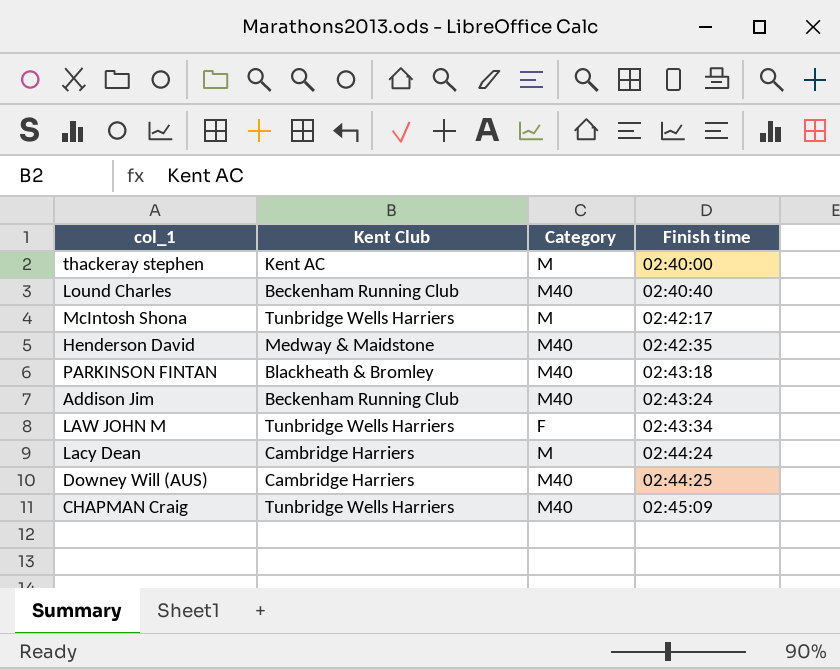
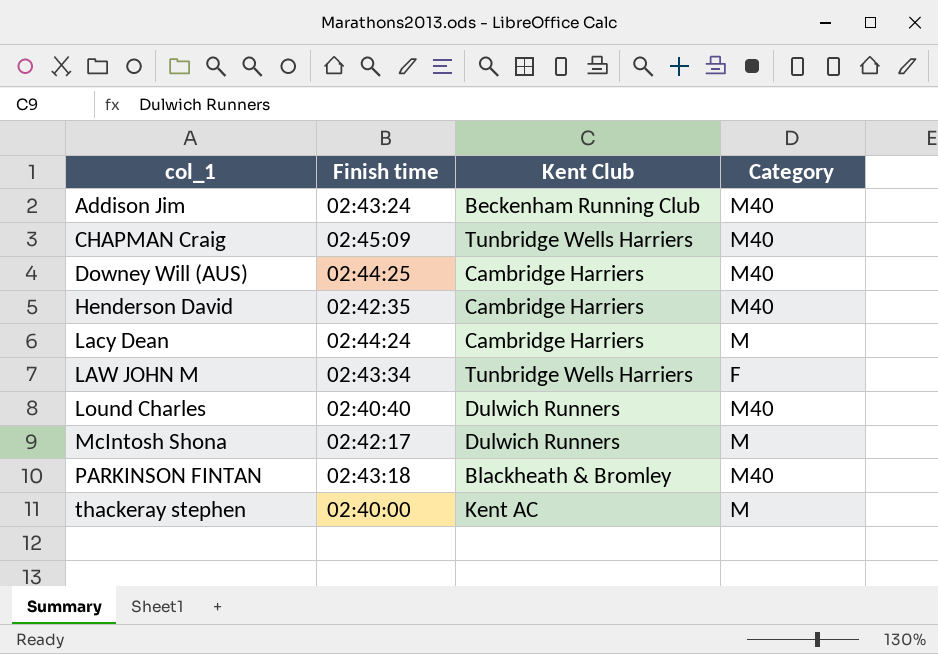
row order: Finish time ascending -> col_1 ascending
column Finish time | position: 4 -> 2
Henderson David | Kent Club: Medway & Maidstone -> Cambridge Harriers
Lound Charles | Kent Club: Beckenham Running Club -> Dulwich Runners
McIntosh Shona | Kent Club: Tunbridge Wells Harriers -> Dulwich Runners

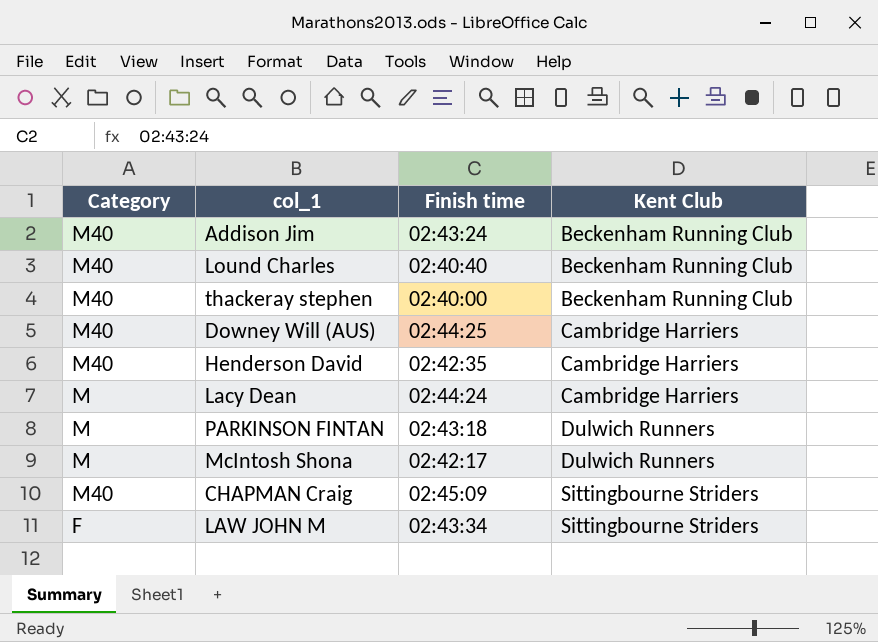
row order: col_1 ascending -> Kent Club ascending
column Category | position: 4 -> 1
Lound Charles | Kent Club: Dulwich Runners -> Beckenham Running Club
thackeray stephen | Category: M -> M40
thackeray stephen | Kent Club: Kent AC -> Beckenham Running Club
PARKINSON FINTAN | Category: M40 -> M
PARKINSON FINTAN | Kent Club: Blackheath & Bromley -> Dulwich Runners
CHAPMAN Craig | Kent Club: Tunbridge Wells Harriers -> Sittingbourne Striders
LAW JOHN M | Kent Club: Tunbridge Wells Harriers -> Sittingbourne Striders

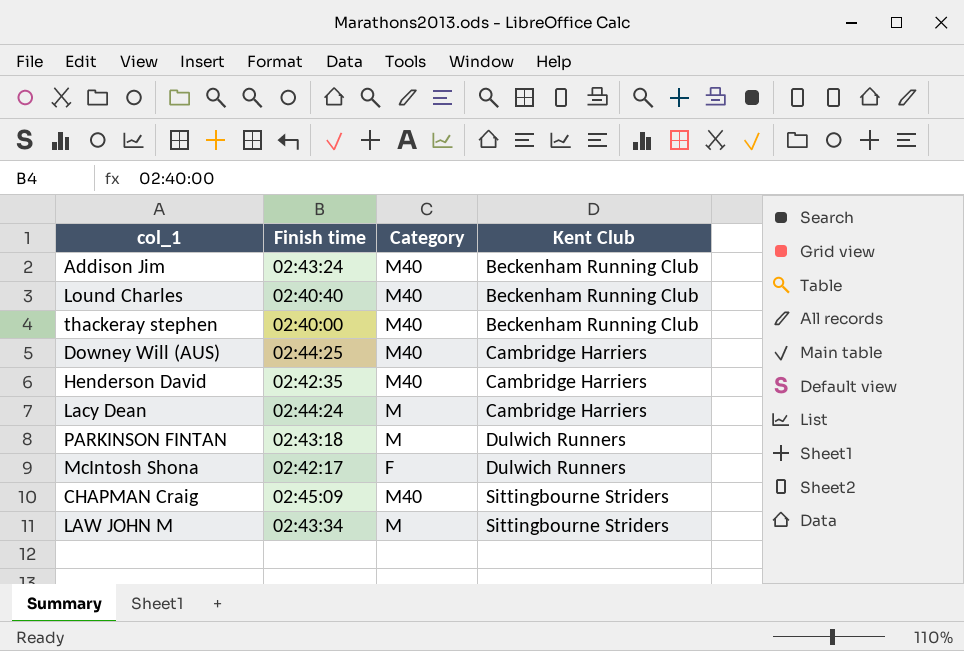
column Category | position: 1 -> 3
McIntosh Shona | Category: M -> F
LAW JOHN M | Category: F -> M

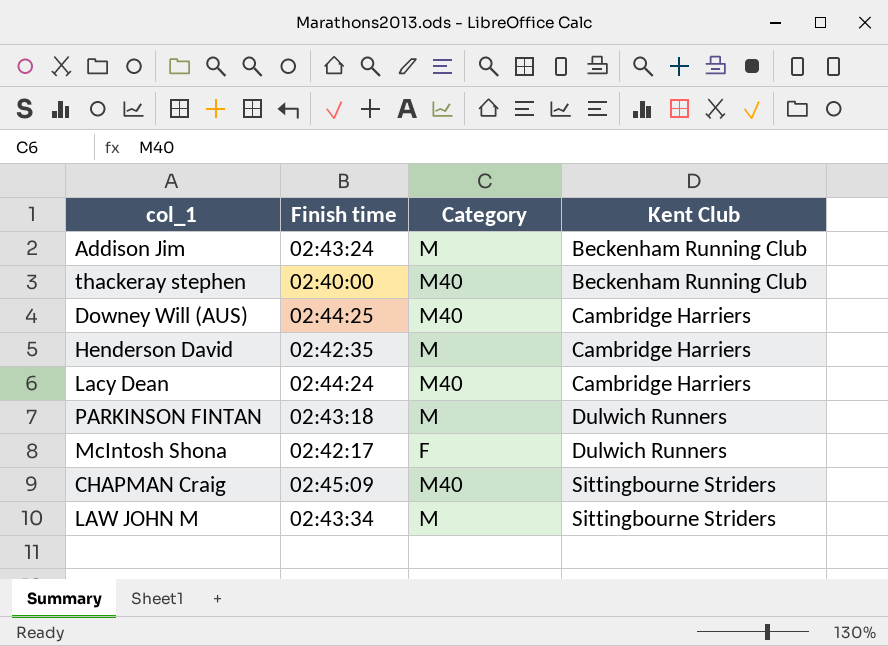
row Lound Charles: 02:40:40 | M40 | Beckenham Running Club -> none
Addison Jim | Category: M40 -> M
Henderson David | Category: M40 -> M
Lacy Dean | Category: M -> M40

